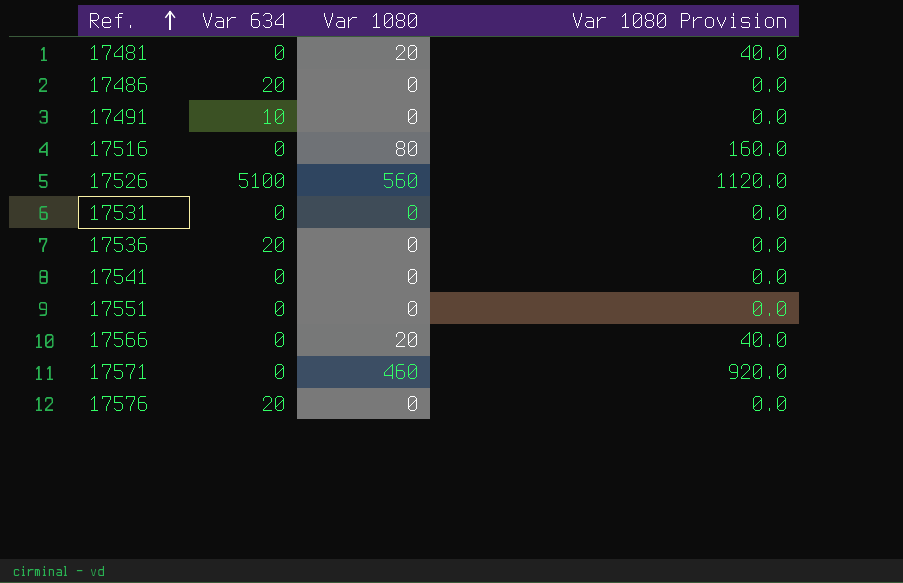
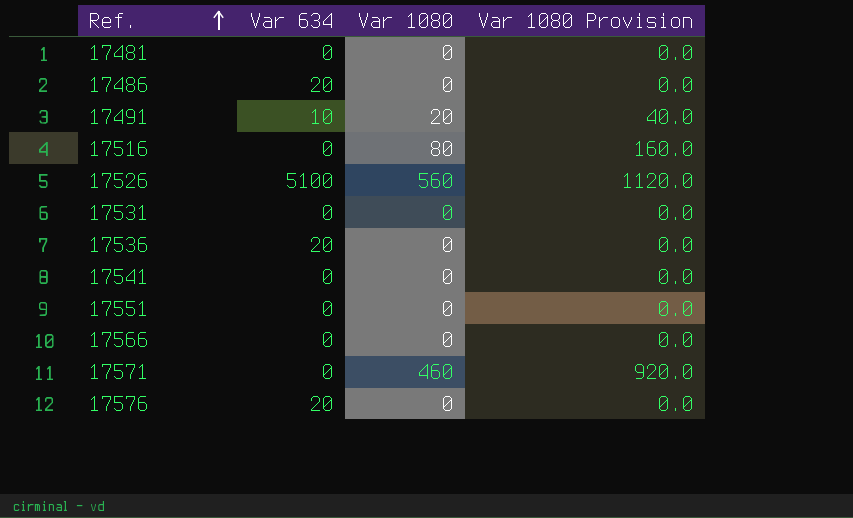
17481 | Var 1080: 20 -> 0
17481 | Var 1080 Provision: 40.0 -> 0.0
17491 | Var 1080: 0 -> 20
17491 | Var 1080 Provision: 0.0 -> 40.0
17566 | Var 1080: 20 -> 0
17566 | Var 1080 Provision: 40.0 -> 0.0

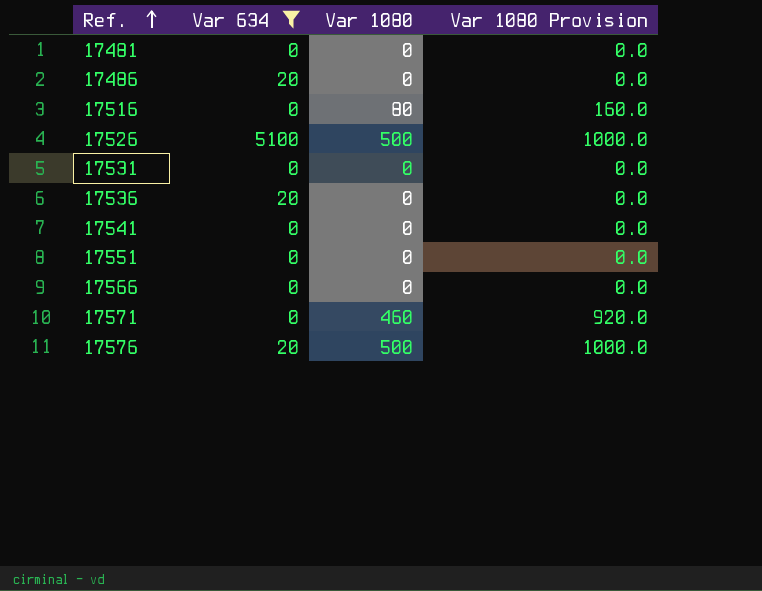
filter: none -> Var 634 != 10
17526 | Var 1080: 560 -> 500
17526 | Var 1080 Provision: 1120.0 -> 1000.0
17576 | Var 1080: 0 -> 500
17576 | Var 1080 Provision: 0.0 -> 1000.0

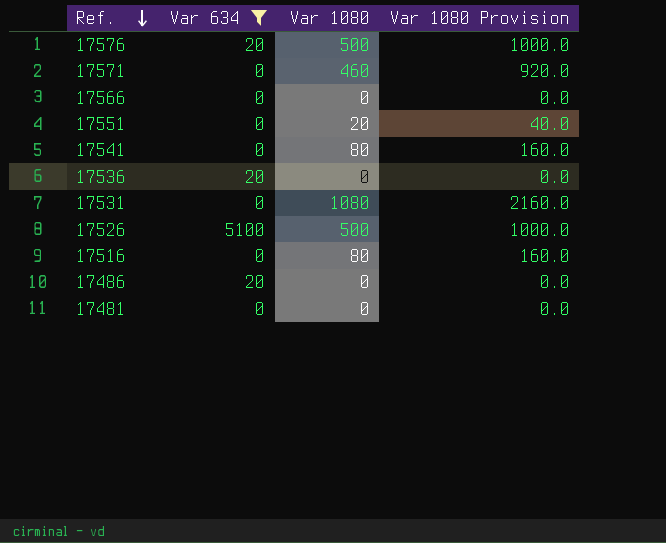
row order: Ref. ascending -> Ref. descending
17551 | Var 1080: 0 -> 20
17551 | Var 1080 Provision: 0.0 -> 40.0
17541 | Var 1080: 0 -> 80
17541 | Var 1080 Provision: 0.0 -> 160.0
17531 | Var 1080: 0 -> 1080
17531 | Var 1080 Provision: 0.0 -> 2160.0

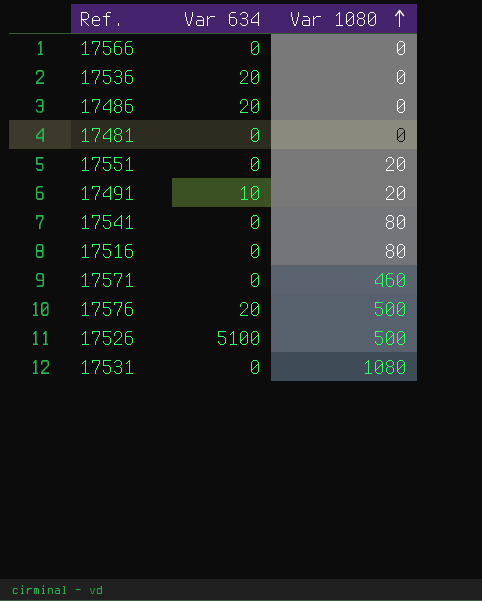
filter: Var 634 != 10 -> none
row order: Ref. descending -> Var 1080 ascending
column Var 1080 Provision | formula: [Var 1080] * 2 -> none

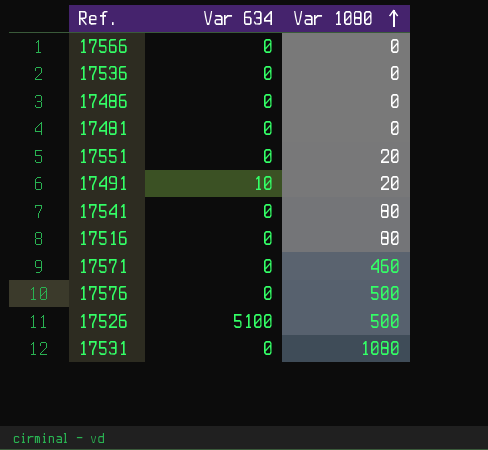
17536 | Var 634: 20 -> 0
17486 | Var 634: 20 -> 0
17576 | Var 634: 20 -> 0

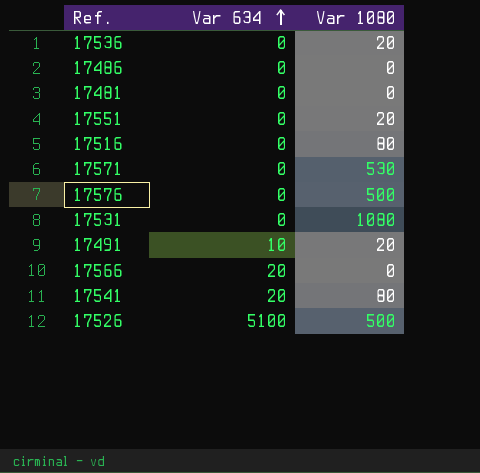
row order: Var 1080 ascending -> Var 634 ascending
17536 | Var 1080: 0 -> 20
17571 | Var 1080: 460 -> 530
17566 | Var 634: 0 -> 20
17541 | Var 634: 0 -> 20

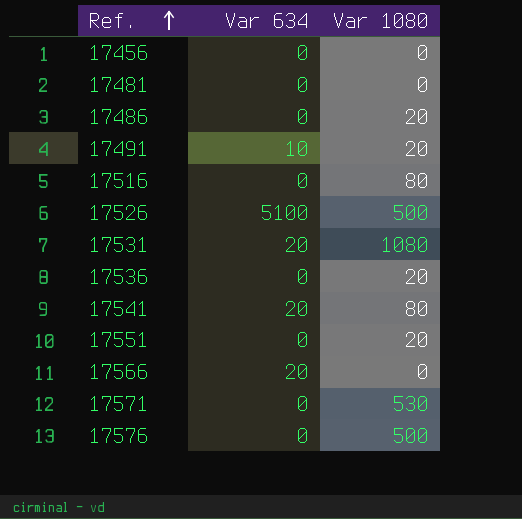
row order: Var 634 ascending -> Ref. ascending
row 17456: none -> 0 | 0
17486 | Var 1080: 0 -> 20
17531 | Var 634: 0 -> 20

